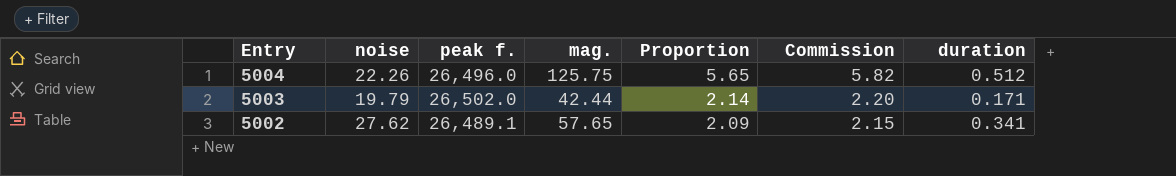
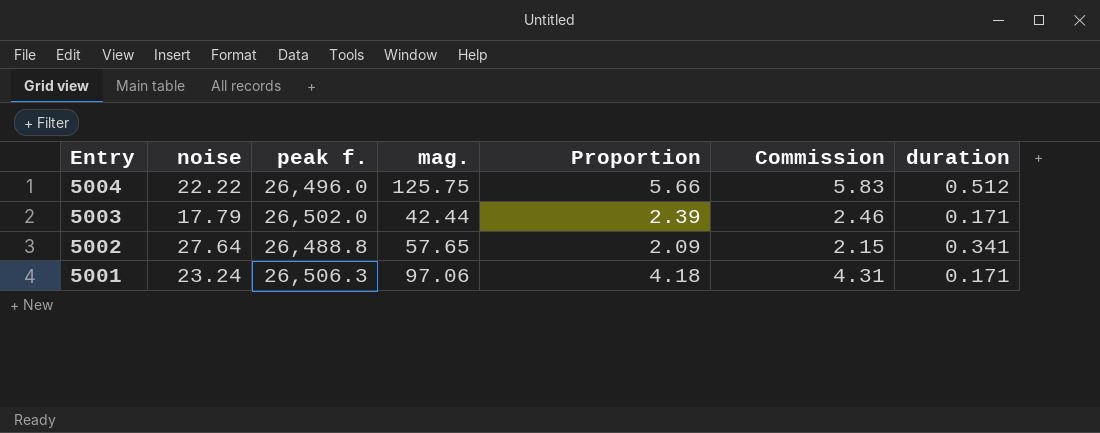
5004 | noise: 22.26 -> 22.22
5004 | Proportion: 5.65 -> 5.66
5004 | Commission: 5.82 -> 5.83
5003 | noise: 19.79 -> 17.79
5003 | Proportion: 2.14 -> 2.39
5003 | Commission: 2.20 -> 2.46
5002 | noise: 27.62 -> 27.64
5002 | peak f.: 26,489.1 -> 26,488.8
row 5001: none -> 23.24 | 26,506.3 | 97.06 | 4.18 | 4.31 | 0.171

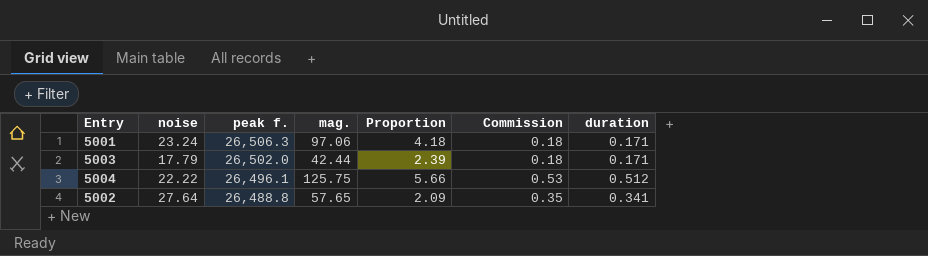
row order: Entry descending -> peak f. descending
column Commission | formula: [Proportion] * 1.03 -> [duration] * 1.03
5004 | peak f.: 26,496.0 -> 26,496.1

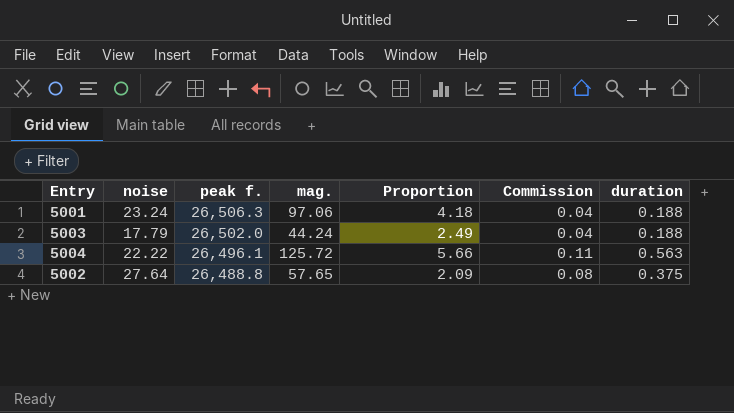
column Commission | formula: [duration] * 1.03 -> [duration] * 0.2
5001 | duration: 0.171 -> 0.188
5003 | mag.: 42.44 -> 44.24
5003 | Proportion: 2.39 -> 2.49
5003 | duration: 0.171 -> 0.188
5004 | mag.: 125.75 -> 125.72
5004 | duration: 0.512 -> 0.563
5002 | duration: 0.341 -> 0.375

